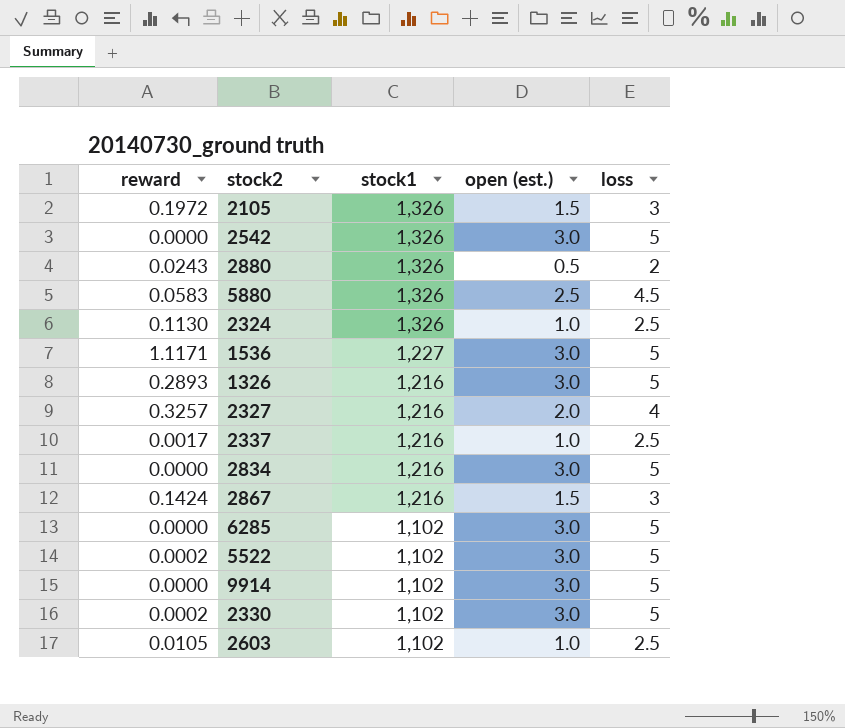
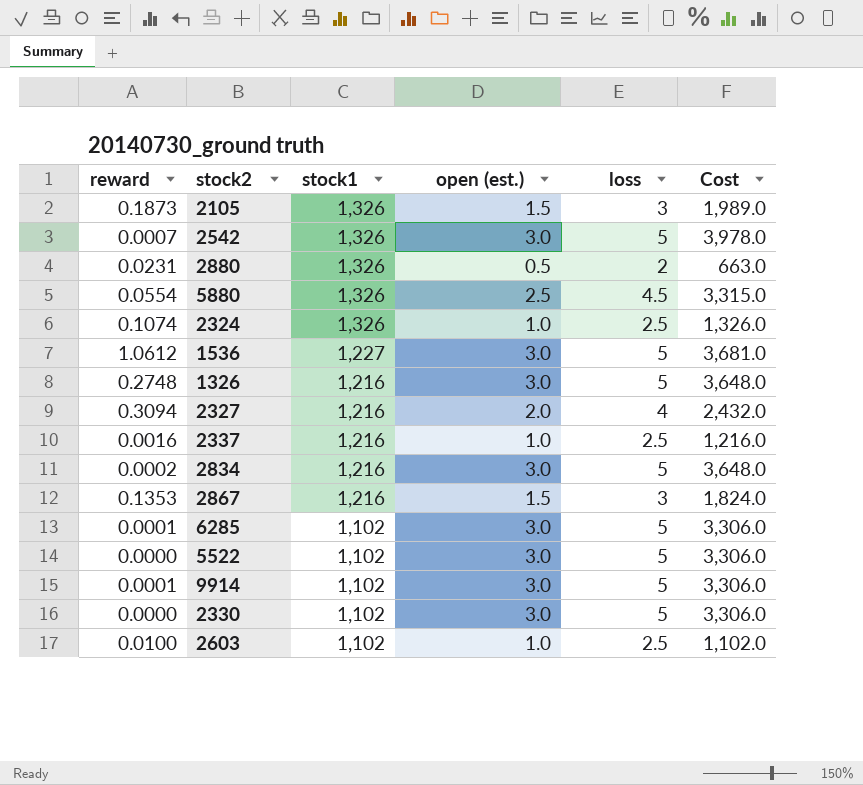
column Cost | formula: none -> [stock1] * [open (est.)]
2105 | reward: 0.1972 -> 0.1873
2542 | reward: 0.0000 -> 0.0007
2880 | reward: 0.0243 -> 0.0231
5880 | reward: 0.0583 -> 0.0554
2324 | reward: 0.1130 -> 0.1074
1536 | reward: 1.1171 -> 1.0612
1326 | reward: 0.2893 -> 0.2748
2327 | reward: 0.3257 -> 0.3094
2337 | reward: 0.0017 -> 0.0016
2834 | reward: 0.0000 -> 0.0002
2867 | reward: 0.1424 -> 0.1353
6285 | reward: 0.0000 -> 0.0001
5522 | reward: 0.0002 -> 0.0000
9914 | reward: 0.0000 -> 0.0001
2330 | reward: 0.0002 -> 0.0000
2603 | reward: 0.0105 -> 0.0100

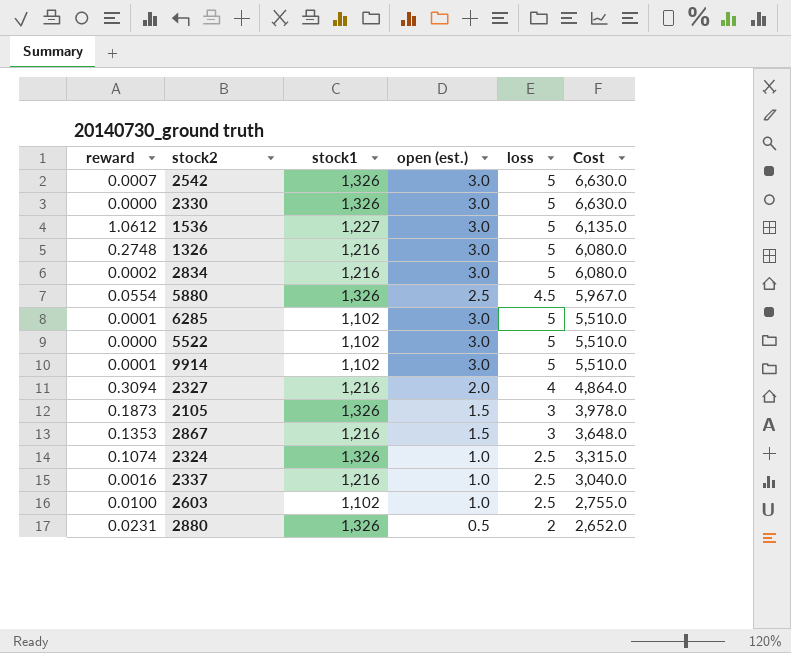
row order: stock1 descending -> Cost descending
column Cost | formula: [stock1] * [open (est.)] -> [stock1] * [loss]
2330 | stock1: 1,102 -> 1,326

